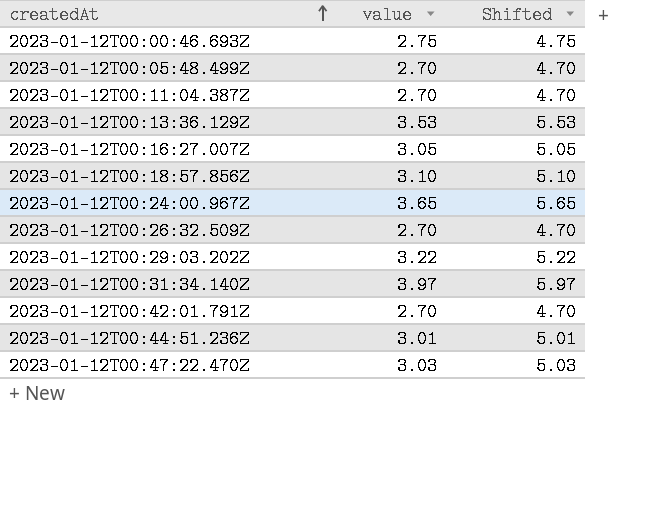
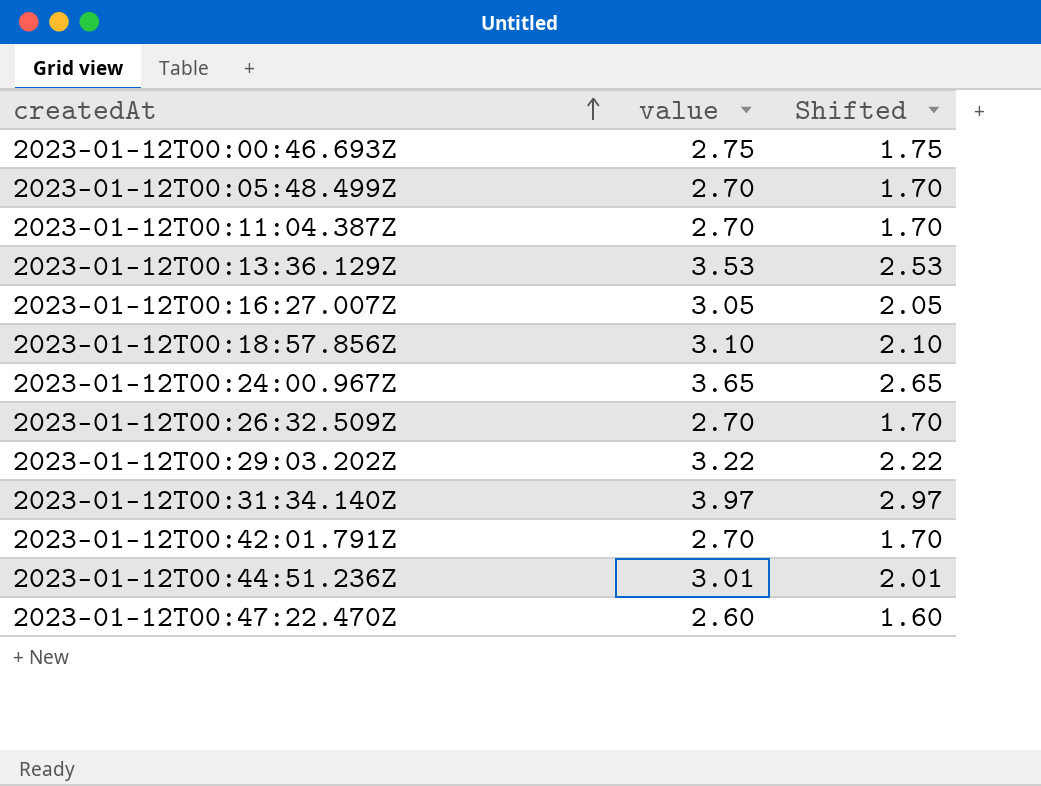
column Shifted | formula: [value] + 2 -> [value] - 1
2023-01-12T00:47:22.470Z | value: 3.03 -> 2.60

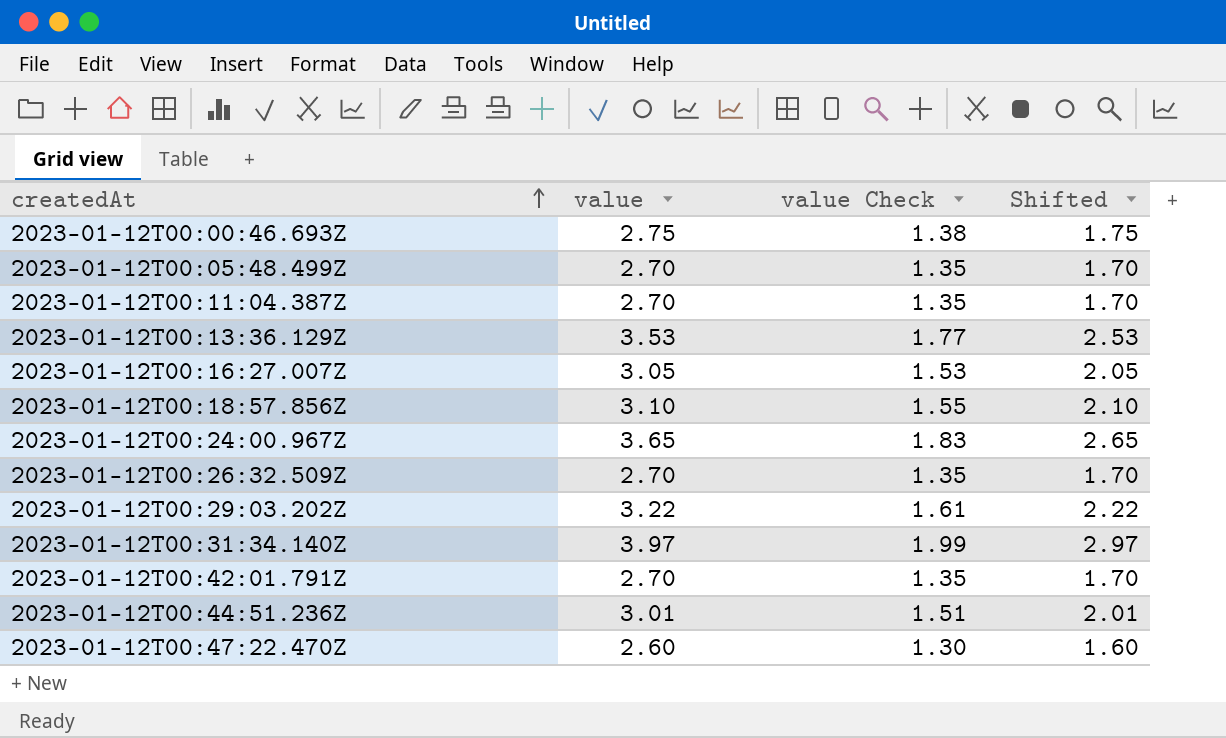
column value Check | formula: none -> [value] * 0.5

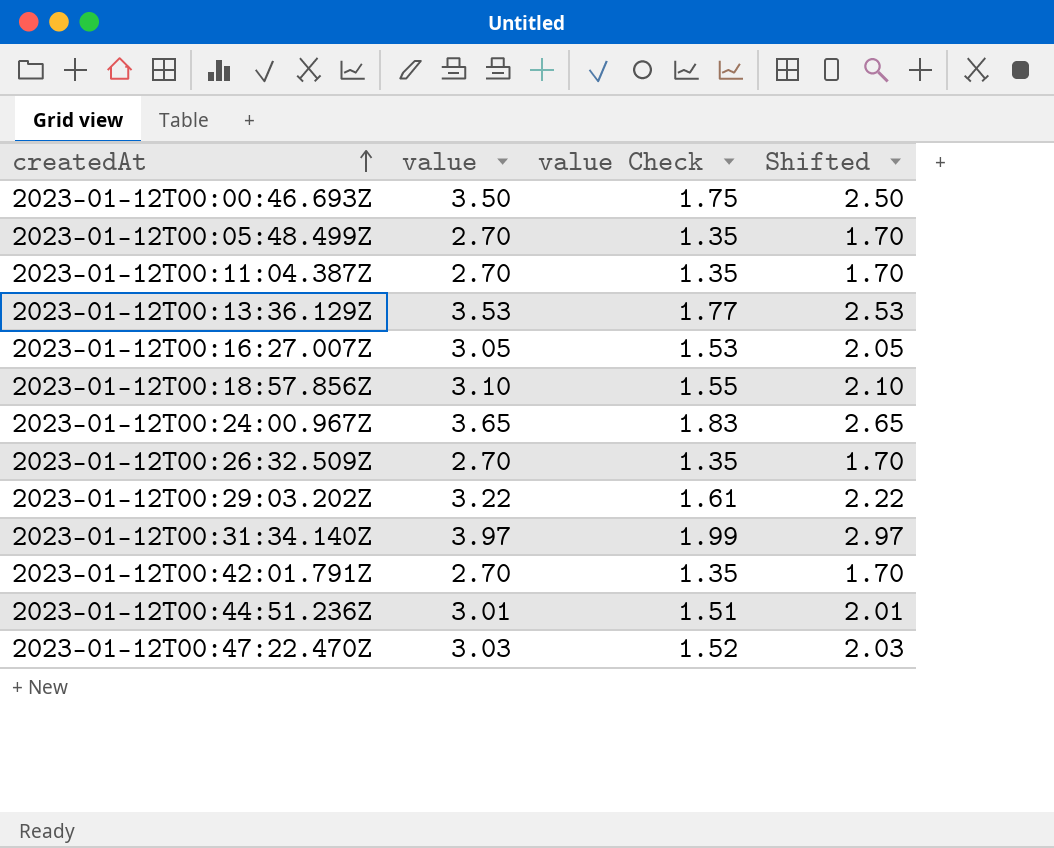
2023-01-12T00:00:46.693Z | value: 2.75 -> 3.50
2023-01-12T00:00:46.693Z | value Check: 1.38 -> 1.75
2023-01-12T00:00:46.693Z | Shifted: 1.75 -> 2.50
2023-01-12T00:47:22.470Z | value: 2.60 -> 3.03
2023-01-12T00:47:22.470Z | value Check: 1.30 -> 1.52
2023-01-12T00:47:22.470Z | Shifted: 1.60 -> 2.03

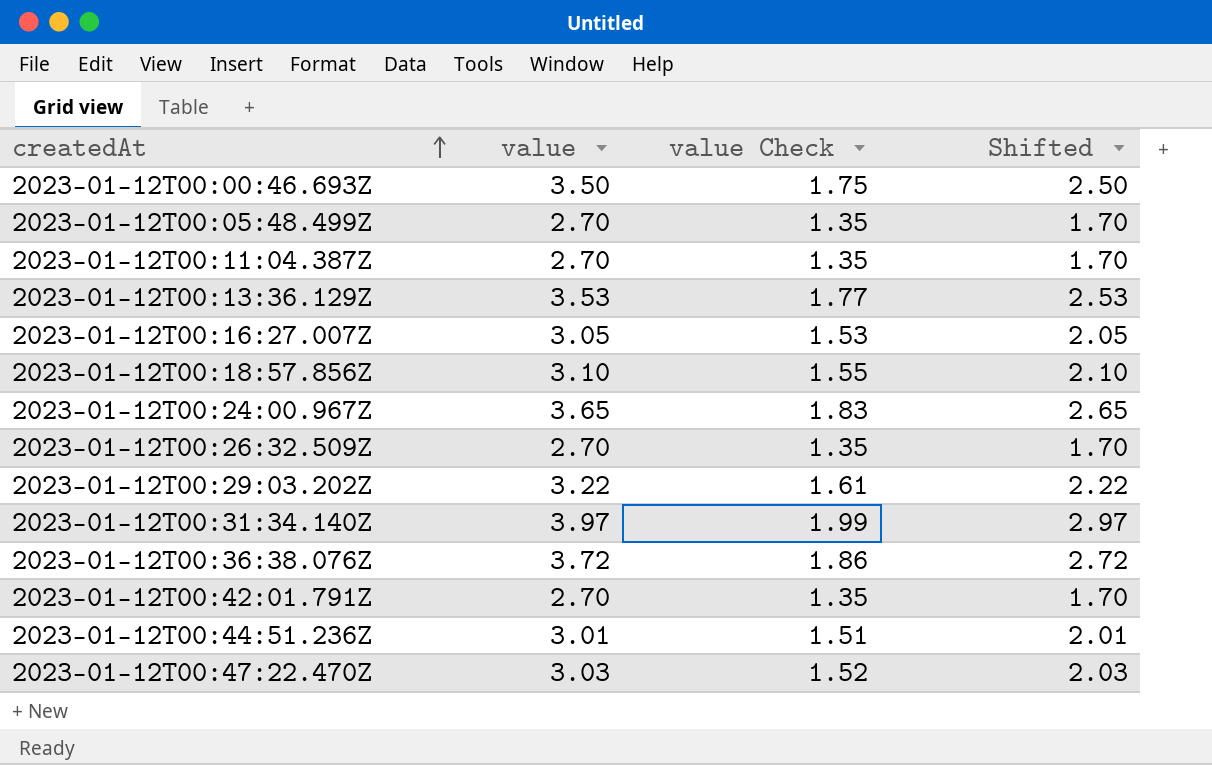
row 2023-01-12T00:36:38.076Z: none -> 3.72 | 1.86 | 2.72

